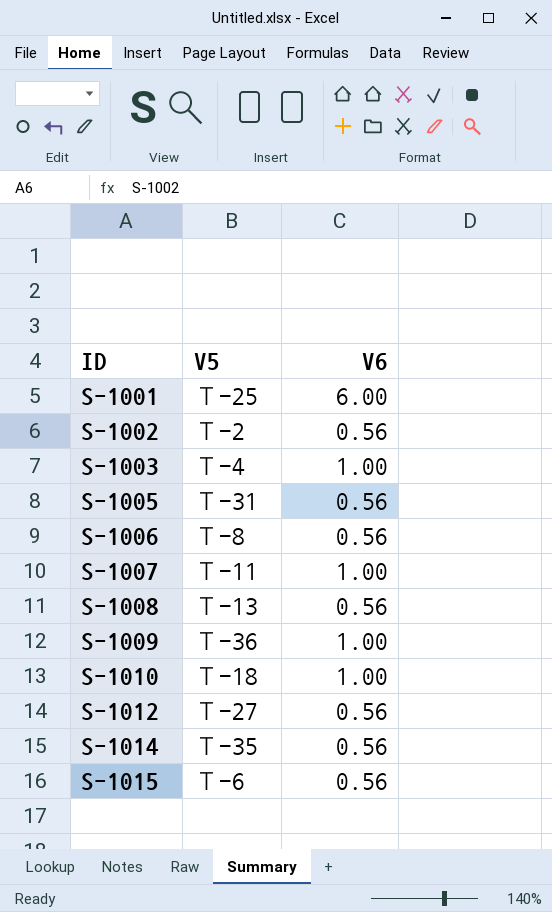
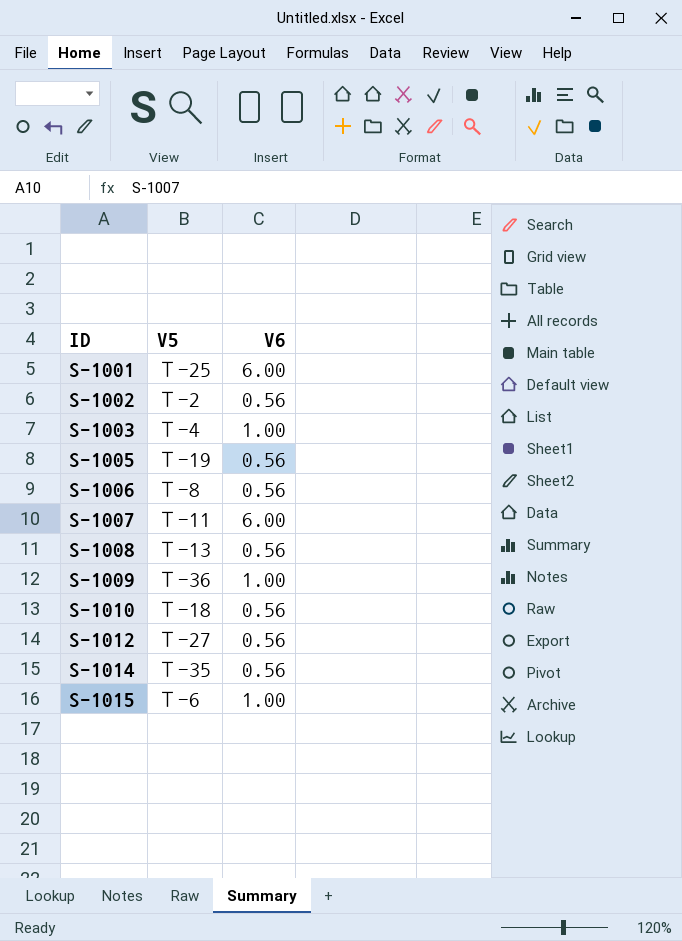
S-1005 | V5: Т-31 -> Т-19
S-1007 | V6: 1.00 -> 6.00
S-1010 | V6: 1.00 -> 0.56
S-1015 | V6: 0.56 -> 1.00

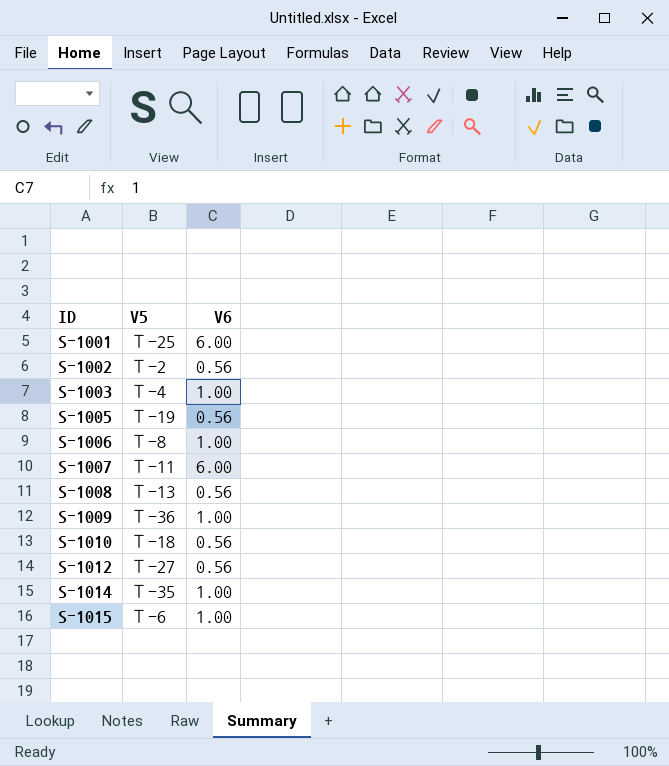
S-1006 | V6: 0.56 -> 1.00
S-1014 | V6: 0.56 -> 1.00

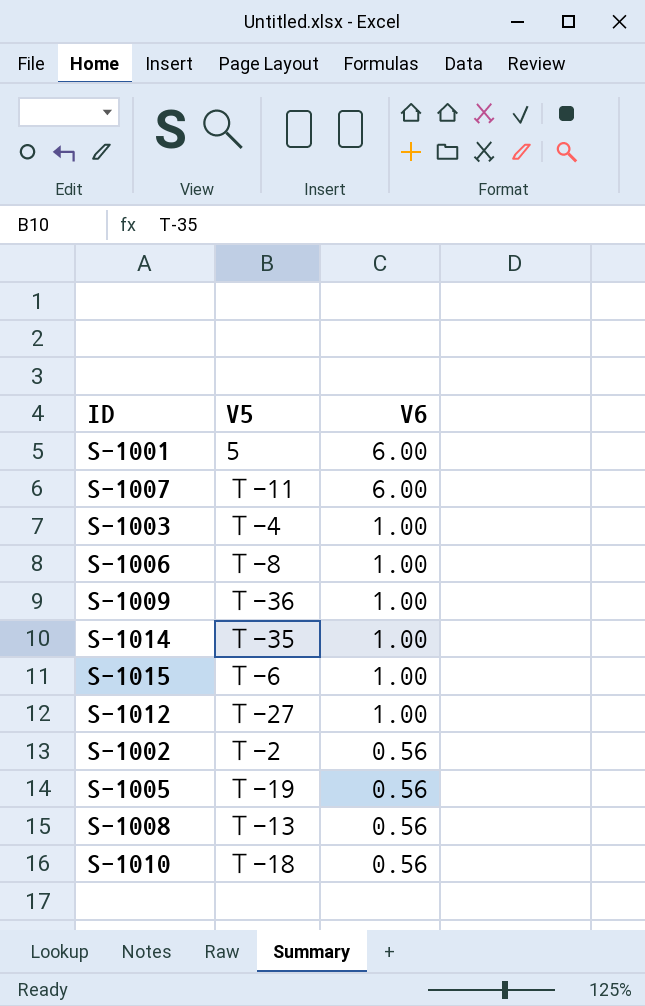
row order: ID ascending -> V6 descending
S-1001 | V5: Т-25 -> 5
S-1012 | V6: 0.56 -> 1.00

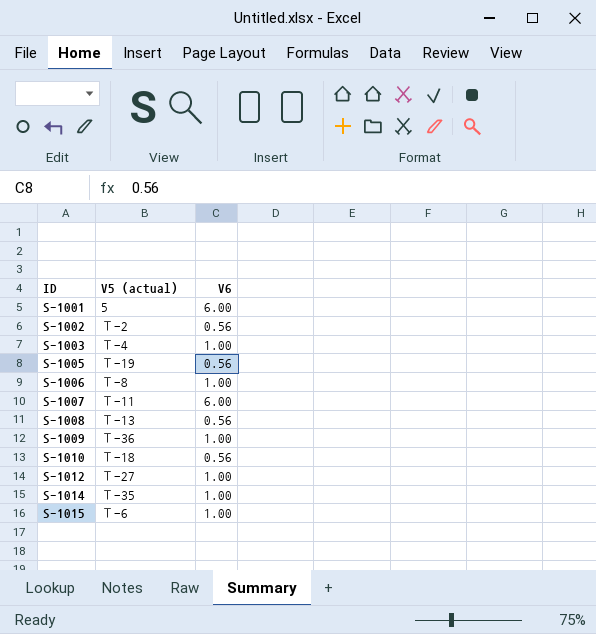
row order: V6 descending -> ID ascending
column name: V5 -> V5 (actual)

